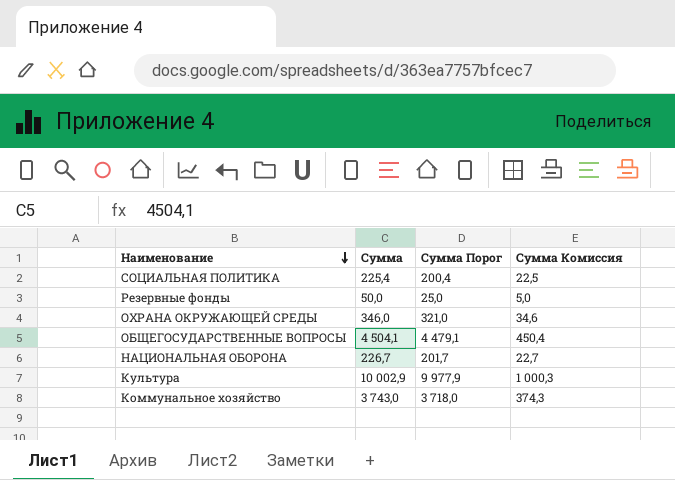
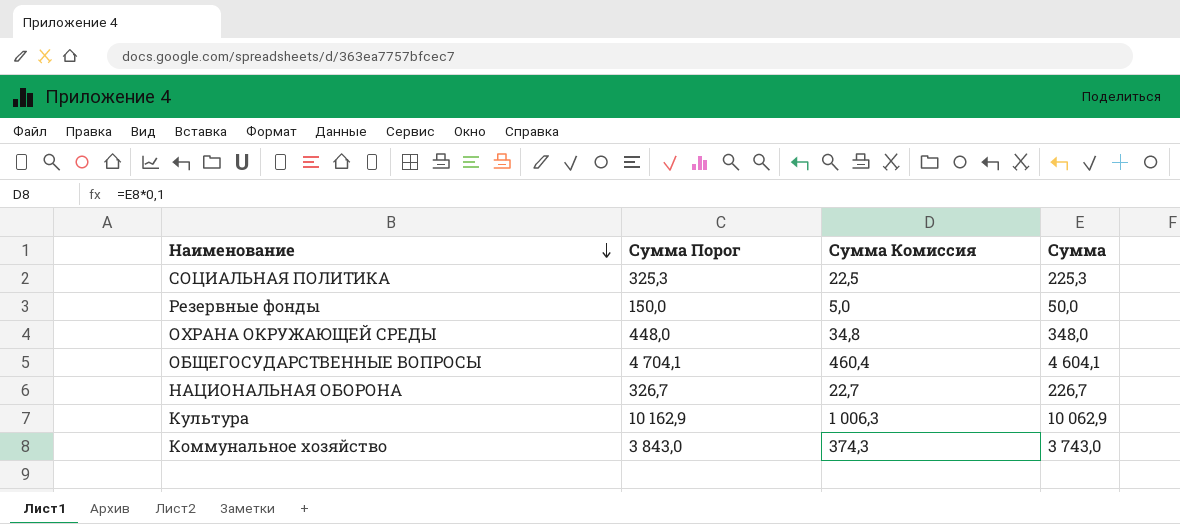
column Сумма Порог | formula: [Сумма] - 25 -> [Сумма] + 100
column Сумма | position: 2 -> 4
СОЦИАЛЬНАЯ ПОЛИТИКА | Сумма: 225,4 -> 225,3
ОХРАНА ОКРУЖАЮЩЕЙ СРЕДЫ | Сумма Комиссия: 34,6 -> 34,8
ОХРАНА ОКРУЖАЮЩЕЙ СРЕДЫ | Сумма: 346,0 -> 348,0
ОБЩЕГОСУДАРСТВЕННЫЕ ВОПРОСЫ | Сумма Комиссия: 450,4 -> 460,4
ОБЩЕГОСУДАРСТВЕННЫЕ ВОПРОСЫ | Сумма: 4 504,1 -> 4 604,1
Культура | Сумма Комиссия: 1 000,3 -> 1 006,3
Культура | Сумма: 10 002,9 -> 10 062,9

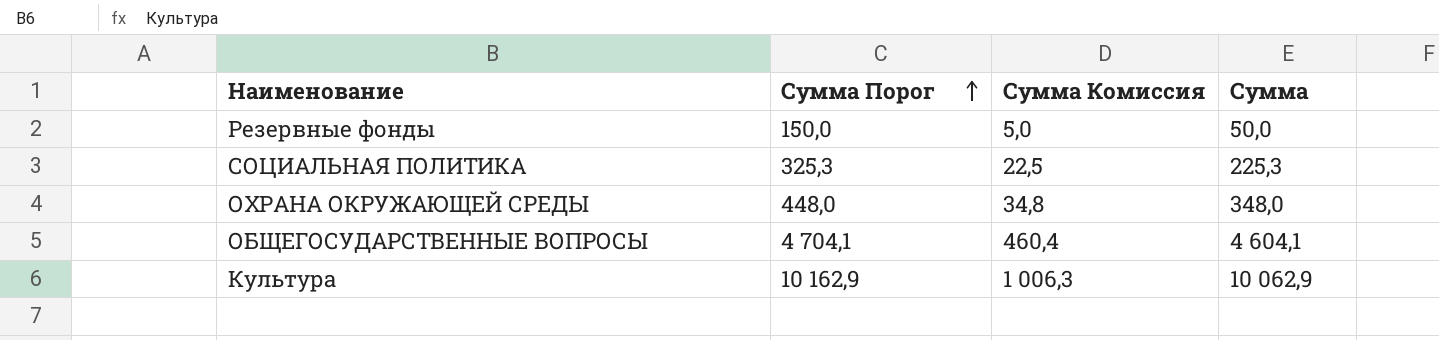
row order: Наименование descending -> Сумма Порог ascending
row НАЦИОНАЛЬНАЯ ОБОРОНА: 326,7 | 22,7 | 226,7 -> none
row Коммунальное хозяйство: 3 843,0 | 374,3 | 3 743,0 -> none

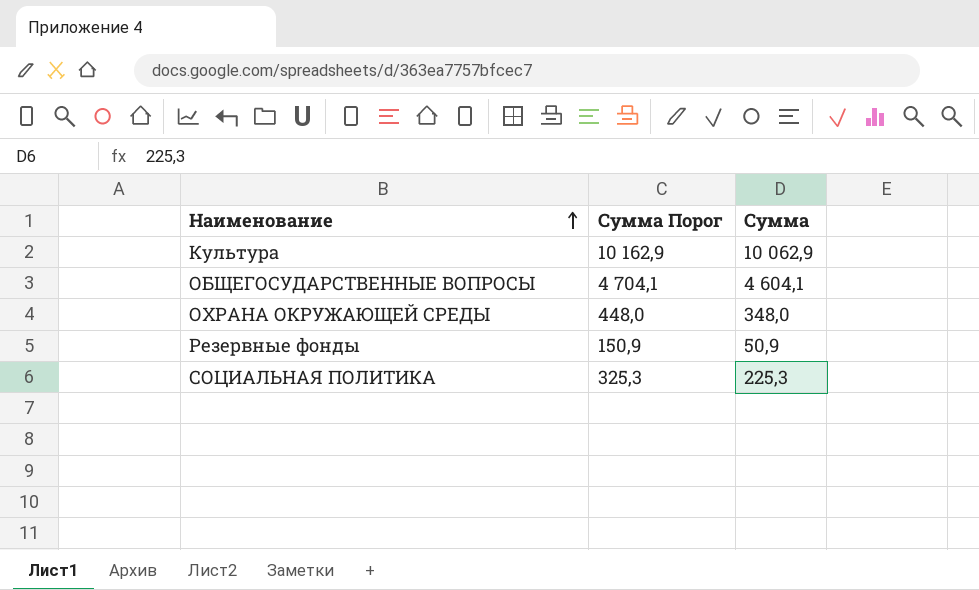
row order: Сумма Порог ascending -> Наименование ascending
column Сумма Комиссия | formula: [Сумма] * 0,1 -> none
Резервные фонды | Сумма Порог: 150,0 -> 150,9
Резервные фонды | Сумма: 50,0 -> 50,9

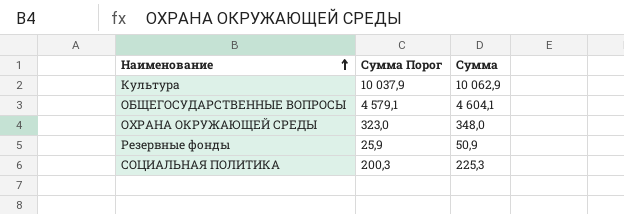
column Сумма Порог | formula: [Сумма] + 100 -> [Сумма] - 25

